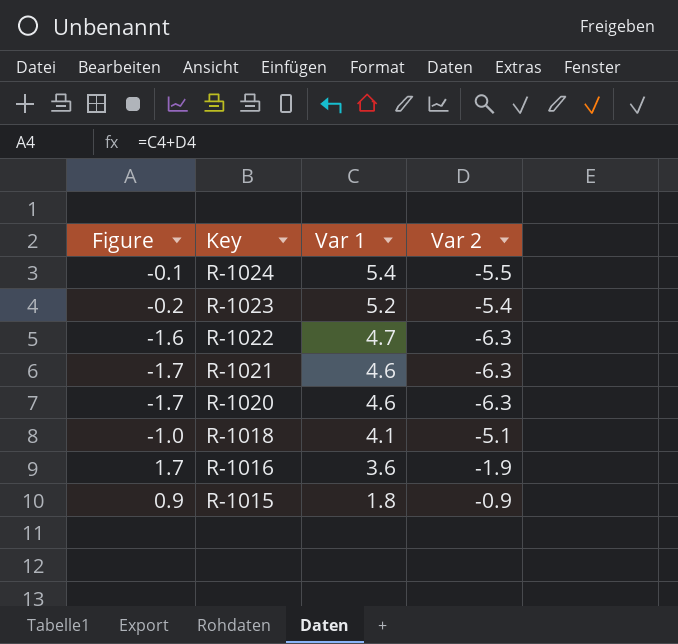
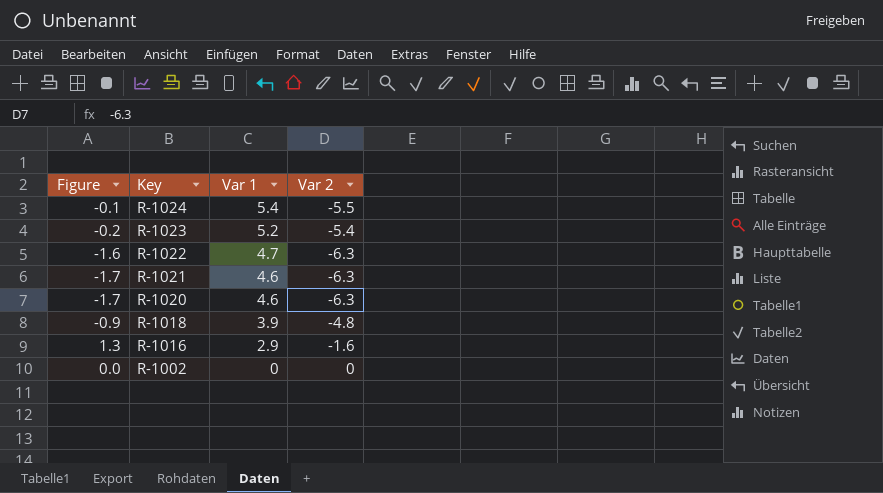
row R-1015: 0.9 | 1.8 | -0.9 -> none
R-1018 | Figure: -1.0 -> -0.9
R-1018 | Var 1: 4.1 -> 3.9
R-1018 | Var 2: -5.1 -> -4.8
R-1016 | Figure: 1.7 -> 1.3
R-1016 | Var 1: 3.6 -> 2.9
R-1016 | Var 2: -1.9 -> -1.6
row R-1002: none -> 0.0 | 0 | 0

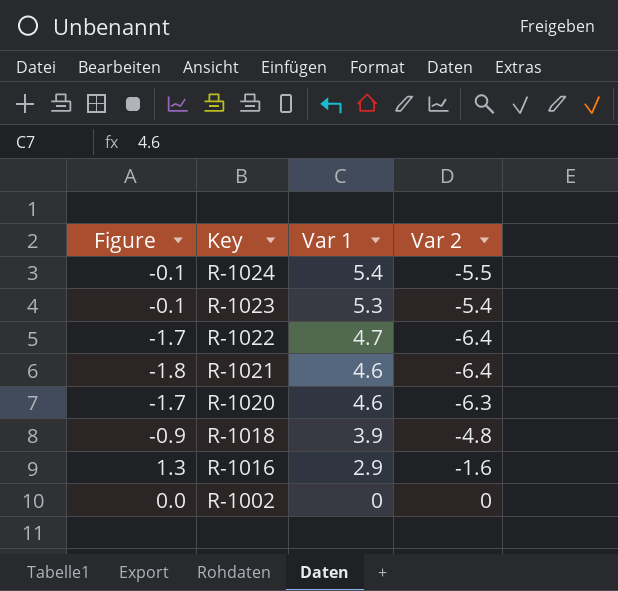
R-1023 | Figure: -0.2 -> -0.1
R-1023 | Var 1: 5.2 -> 5.3
R-1022 | Figure: -1.6 -> -1.7
R-1022 | Var 2: -6.3 -> -6.4
R-1021 | Figure: -1.7 -> -1.8
R-1021 | Var 2: -6.3 -> -6.4

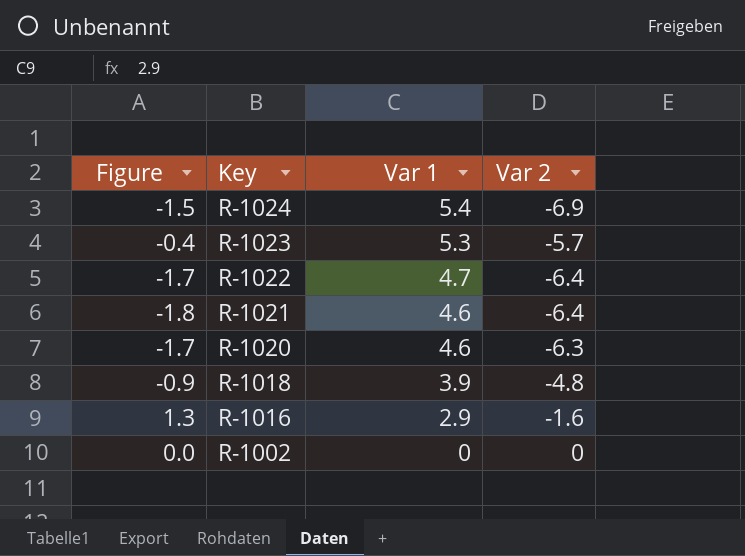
R-1024 | Figure: -0.1 -> -1.5
R-1024 | Var 2: -5.5 -> -6.9
R-1023 | Figure: -0.1 -> -0.4
R-1023 | Var 2: -5.4 -> -5.7

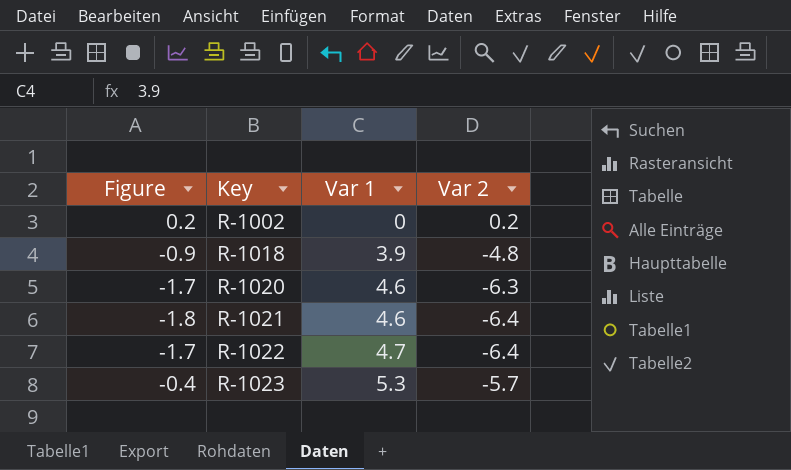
row order: Key descending -> Key ascending
row R-1024: -1.5 | 5.4 | -6.9 -> none
row R-1016: 1.3 | 2.9 | -1.6 -> none
R-1002 | Figure: 0.0 -> 0.2
R-1002 | Var 2: 0 -> 0.2

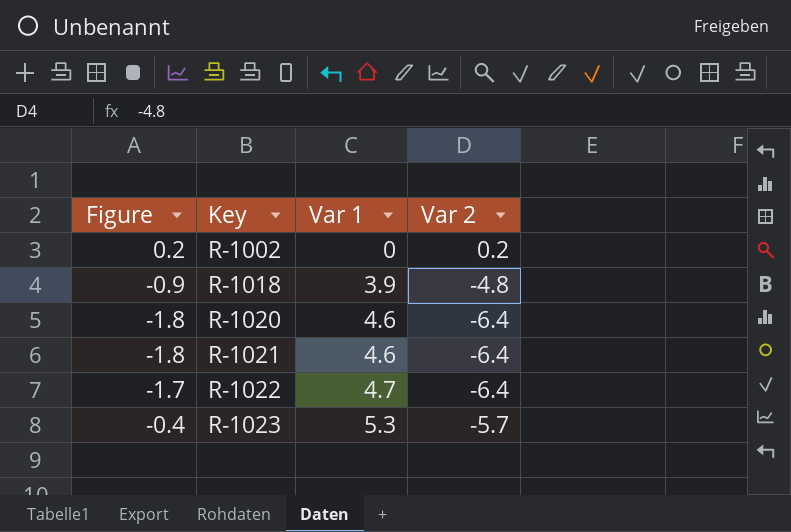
R-1020 | Figure: -1.7 -> -1.8
R-1020 | Var 2: -6.3 -> -6.4

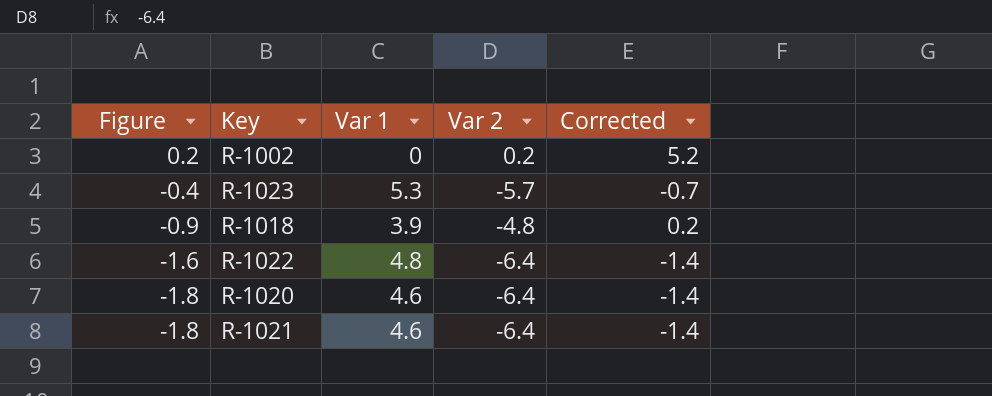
row order: Key ascending -> Figure descending
column Corrected | formula: none -> [Var 2] + 5
R-1022 | Figure: -1.7 -> -1.6
R-1022 | Var 1: 4.7 -> 4.8

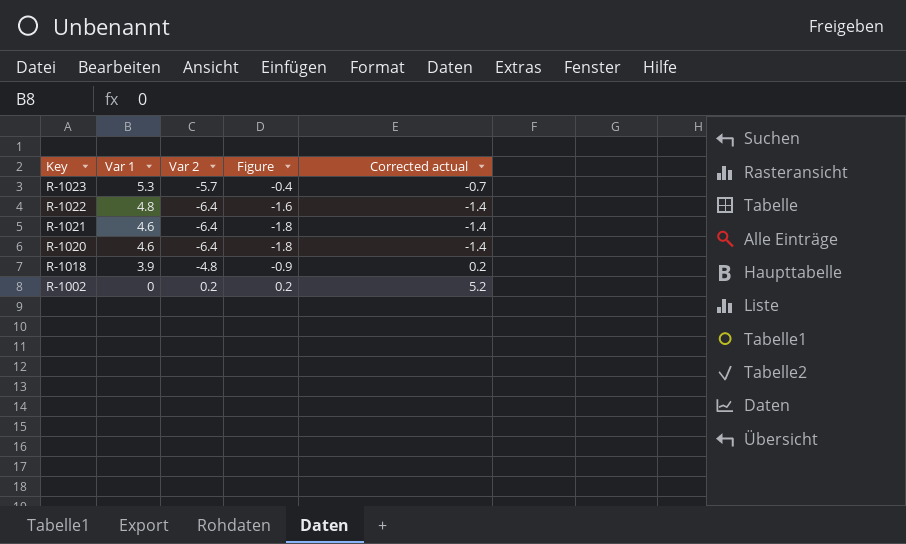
row order: Figure descending -> Key descending
column Figure | position: 1 -> 4
column name: Corrected -> Corrected actual

